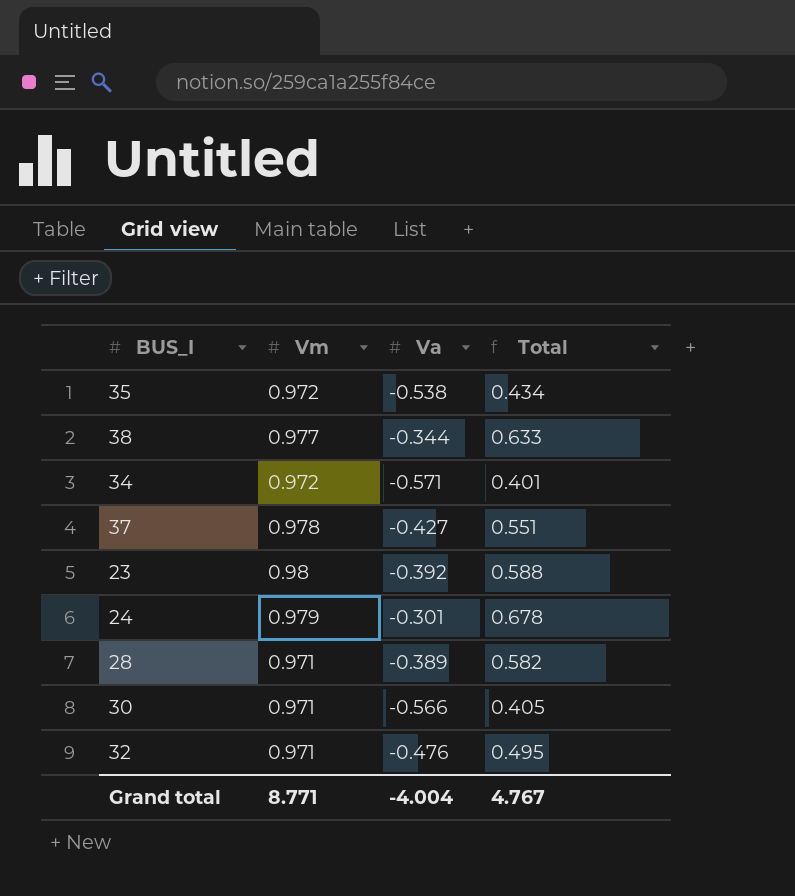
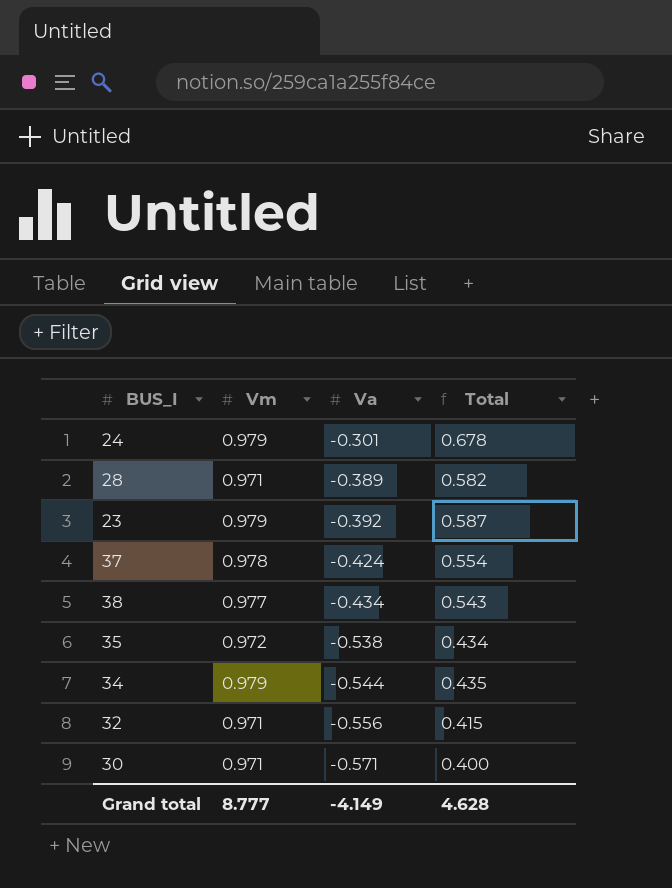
row order: none -> Va descending
23 | Vm: 0.98 -> 0.979
23 | Total: 0.588 -> 0.587
37 | Va: -0.427 -> -0.424
37 | Total: 0.551 -> 0.554
38 | Va: -0.344 -> -0.434
38 | Total: 0.633 -> 0.543
34 | Vm: 0.972 -> 0.979
34 | Va: -0.571 -> -0.544
34 | Total: 0.401 -> 0.435
32 | Va: -0.476 -> -0.556
32 | Total: 0.495 -> 0.415
30 | Va: -0.566 -> -0.571
30 | Total: 0.405 -> 0.400
Grand total | Vm: 8.771 -> 8.777
Grand total | Va: -4.004 -> -4.149
Grand total | Total: 4.767 -> 4.628

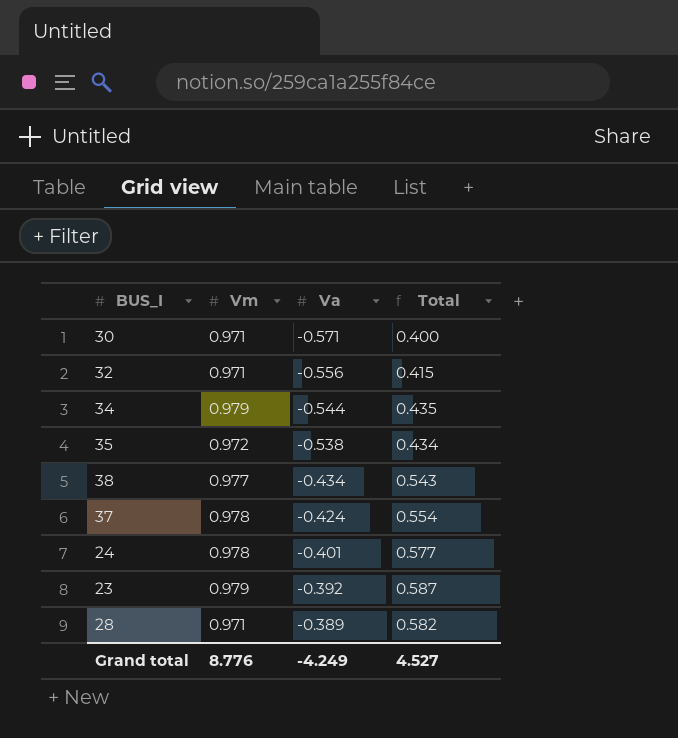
row order: Va descending -> Va ascending
24 | Vm: 0.979 -> 0.978
24 | Va: -0.301 -> -0.401
24 | Total: 0.678 -> 0.577
Grand total | Vm: 8.777 -> 8.776
Grand total | Va: -4.149 -> -4.249
Grand total | Total: 4.628 -> 4.527

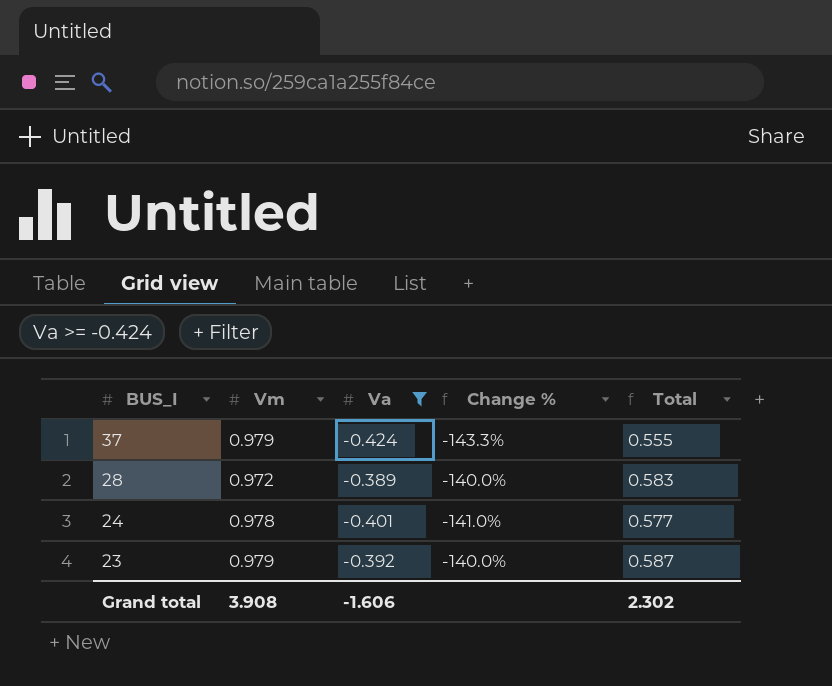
filter: none -> Va >= -0.424
row order: Va ascending -> BUS_I descending
column Change % | formula: none -> ([Va] - [Vm]) / [Vm]
37 | Vm: 0.978 -> 0.979
37 | Total: 0.554 -> 0.555
28 | Vm: 0.971 -> 0.972
28 | Total: 0.582 -> 0.583
Grand total | Vm: 8.776 -> 3.908
Grand total | Va: -4.249 -> -1.606
Grand total | Total: 4.527 -> 2.302

